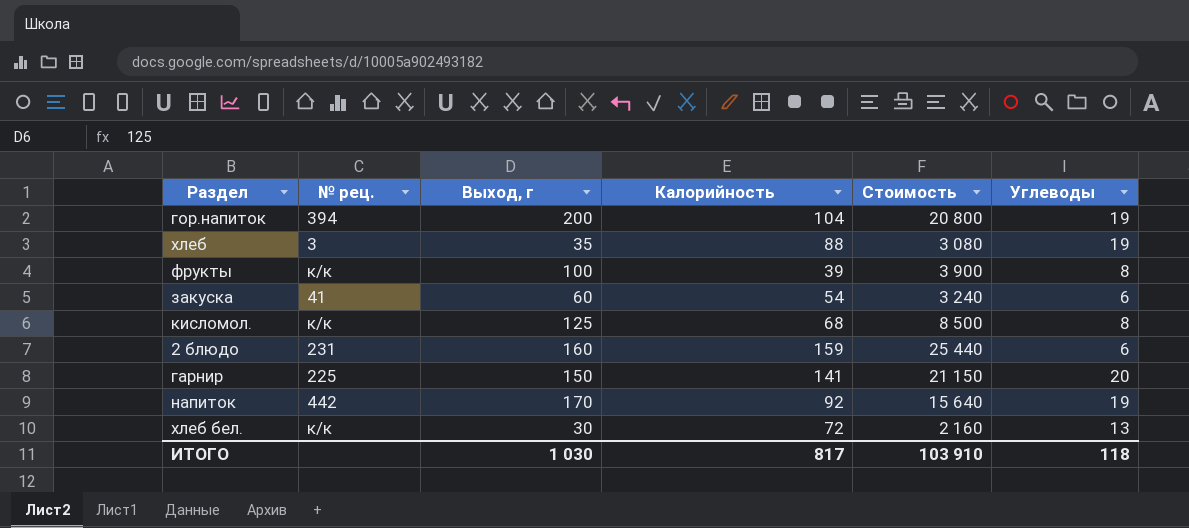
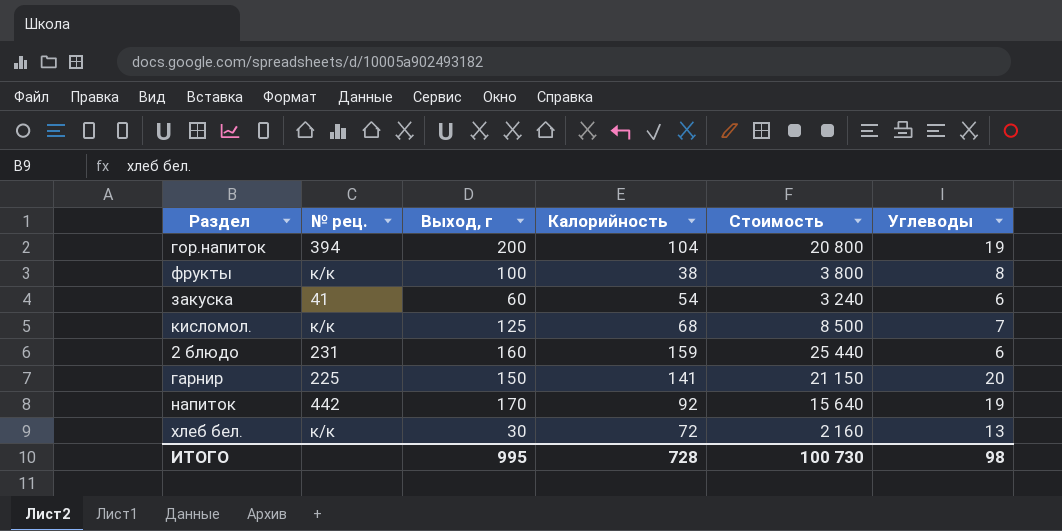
row хлеб: 3 | 35 | 88 | 3 080 | 19 -> none
фрукты | Калорийность: 39 -> 38
фрукты | Стоимость: 3 900 -> 3 800
кисломол. | Углеводы: 8 -> 7
ИТОГО | Выход, г: 1 030 -> 995
ИТОГО | Калорийность: 817 -> 728
ИТОГО | Стоимость: 103 910 -> 100 730
ИТОГО | Углеводы: 118 -> 98

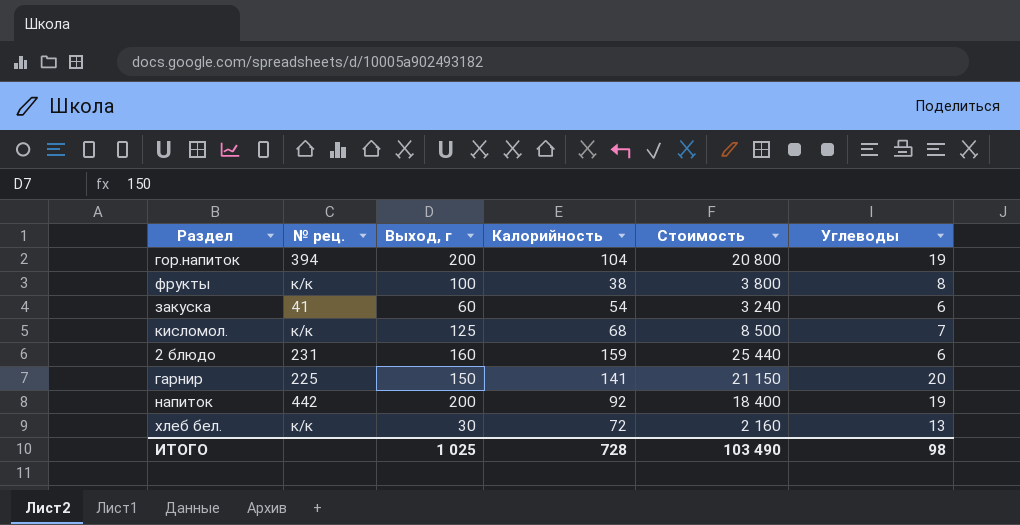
напиток | Выход, г: 170 -> 200
напиток | Стоимость: 15 640 -> 18 400
ИТОГО | Выход, г: 995 -> 1 025
ИТОГО | Стоимость: 100 730 -> 103 490

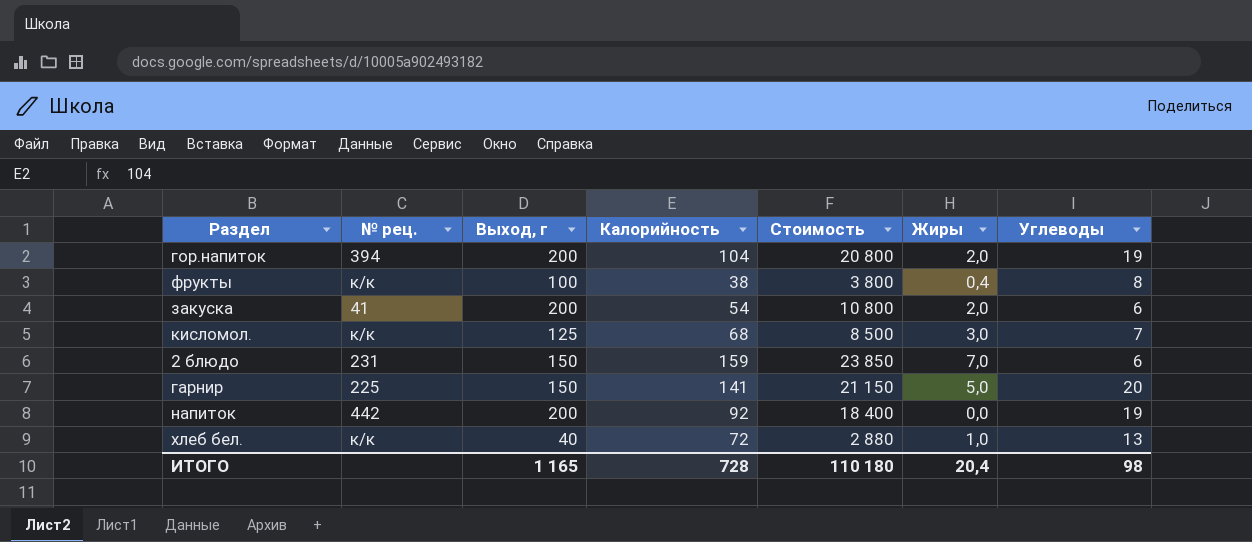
column Жиры | position: none -> 6
закуска | Выход, г: 60 -> 200
закуска | Стоимость: 3 240 -> 10 800
2 блюдо | Выход, г: 160 -> 150
2 блюдо | Стоимость: 25 440 -> 23 850
хлеб бел. | Выход, г: 30 -> 40
хлеб бел. | Стоимость: 2 160 -> 2 880
ИТОГО | Выход, г: 1 025 -> 1 165
ИТОГО | Стоимость: 103 490 -> 110 180

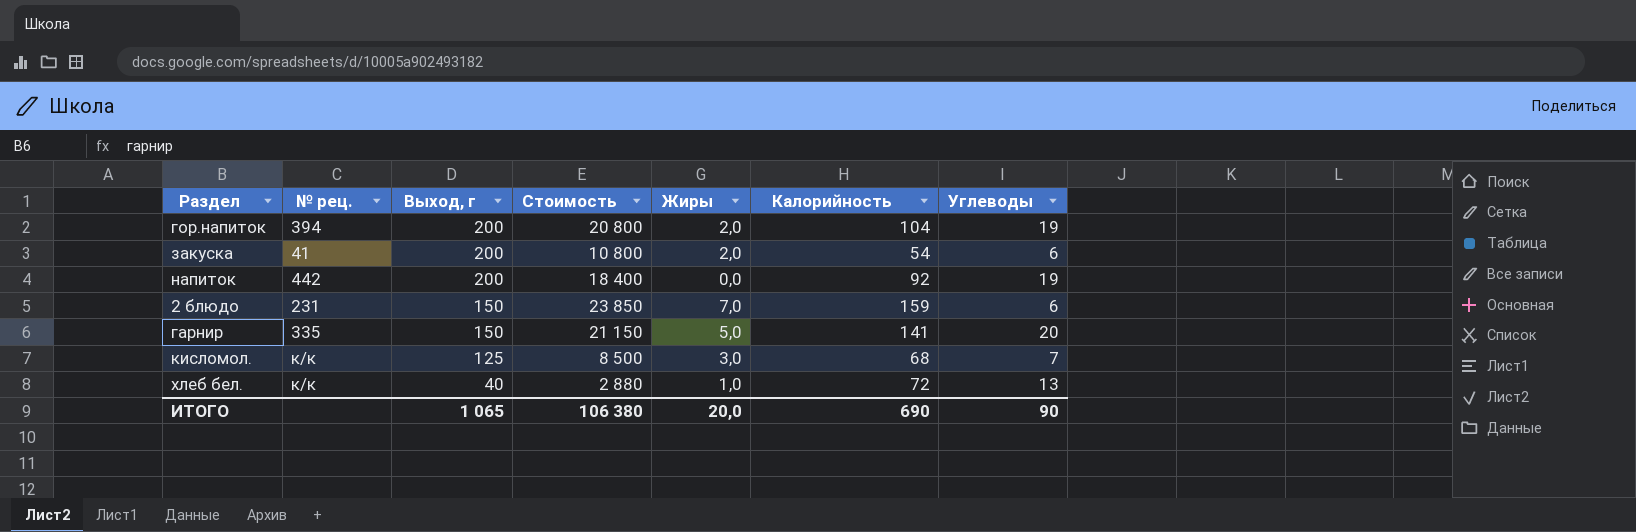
row order: none -> Выход, г descending
column Калорийность | position: 4 -> 6
row фрукты: к/к | 100 | 38 | 3 800 | 0,4 | 8 -> none
гарнир | № рец.: 225 -> 335
ИТОГО | Выход, г: 1 165 -> 1 065
ИТОГО | Стоимость: 110 180 -> 106 380
ИТОГО | Жиры: 20,4 -> 20,0
ИТОГО | Калорийность: 728 -> 690
ИТОГО | Углеводы: 98 -> 90

